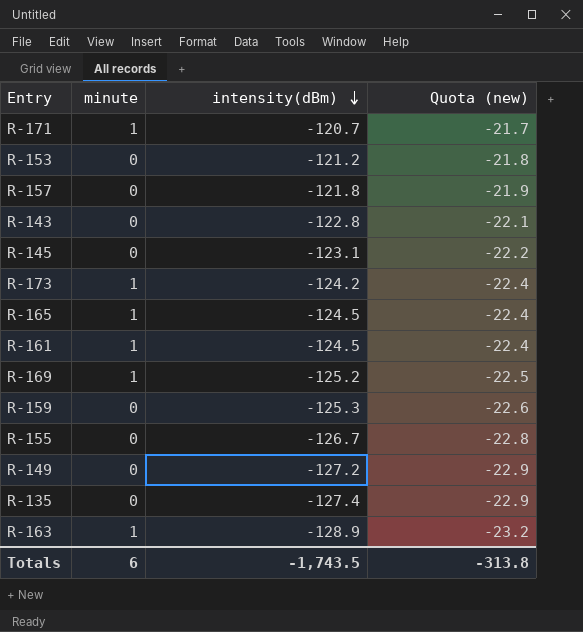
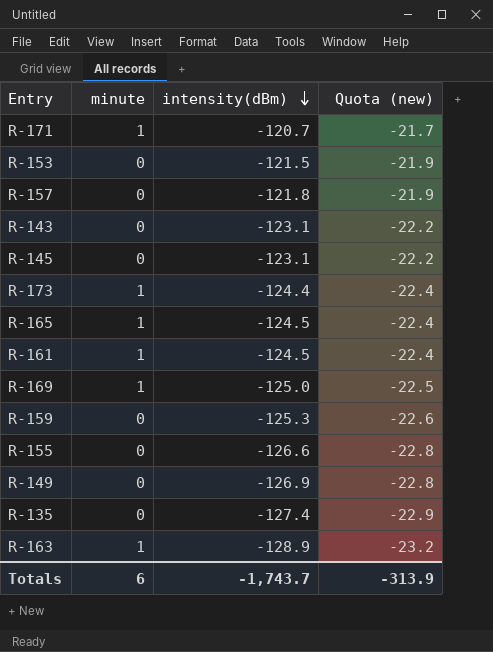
R-153 | intensity(dBm): -121.2 -> -121.5
R-153 | Quota (new): -21.8 -> -21.9
R-143 | intensity(dBm): -122.8 -> -123.1
R-143 | Quota (new): -22.1 -> -22.2
R-173 | intensity(dBm): -124.2 -> -124.4
R-169 | intensity(dBm): -125.2 -> -125.0
R-155 | intensity(dBm): -126.7 -> -126.6
R-149 | intensity(dBm): -127.2 -> -126.9
R-149 | Quota (new): -22.9 -> -22.8
Totals | intensity(dBm): -1,743.5 -> -1,743.7
Totals | Quota (new): -313.8 -> -313.9

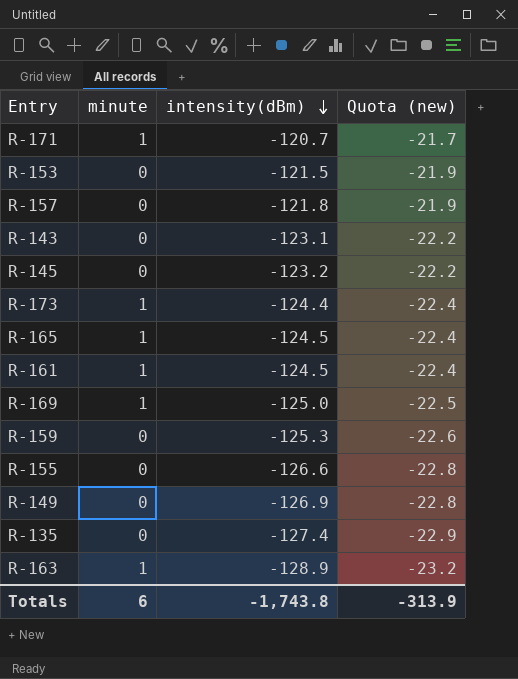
R-145 | intensity(dBm): -123.1 -> -123.2
Totals | intensity(dBm): -1,743.7 -> -1,743.8

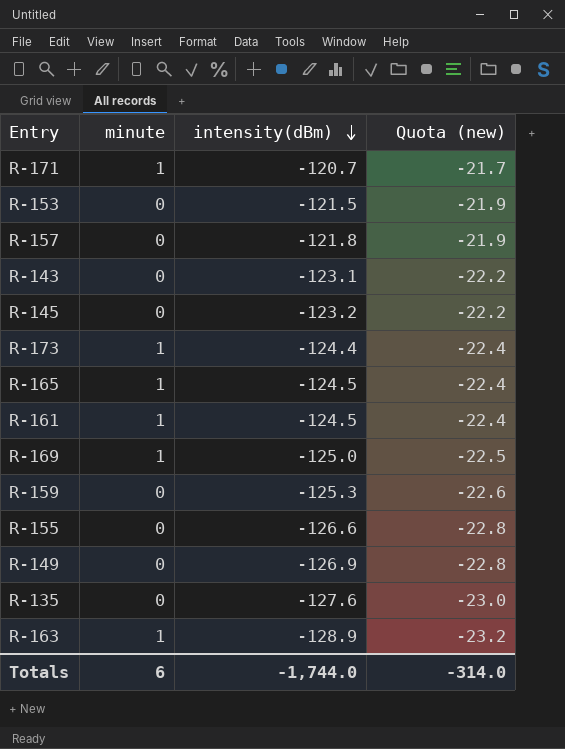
R-135 | intensity(dBm): -127.4 -> -127.6
R-135 | Quota (new): -22.9 -> -23.0
Totals | intensity(dBm): -1,743.8 -> -1,744.0
Totals | Quota (new): -313.9 -> -314.0

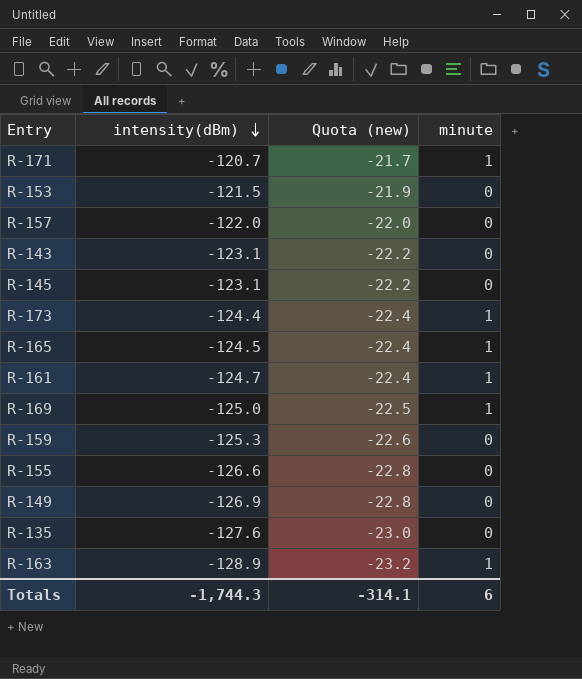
column minute | position: 2 -> 4
R-157 | intensity(dBm): -121.8 -> -122.0
R-157 | Quota (new): -21.9 -> -22.0
R-145 | intensity(dBm): -123.2 -> -123.1
R-161 | intensity(dBm): -124.5 -> -124.7
Totals | intensity(dBm): -1,744.0 -> -1,744.3
Totals | Quota (new): -314.0 -> -314.1

